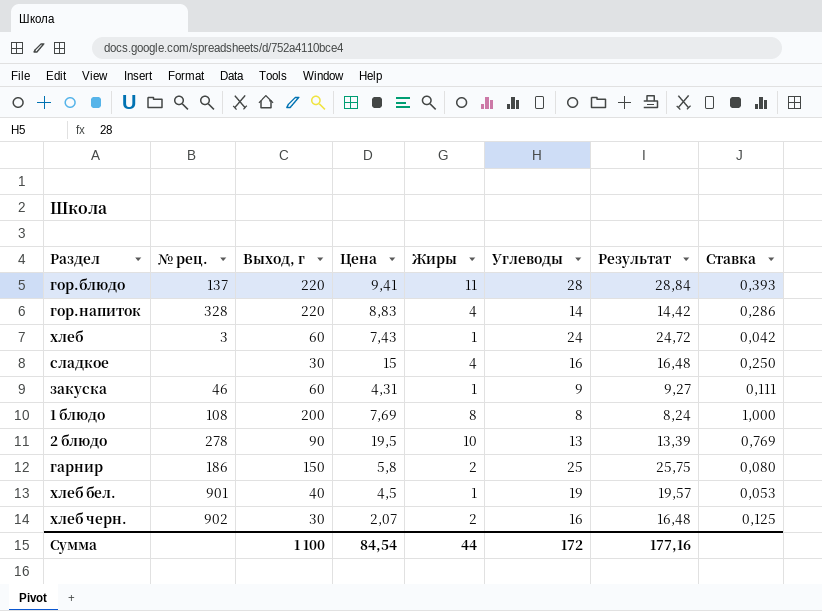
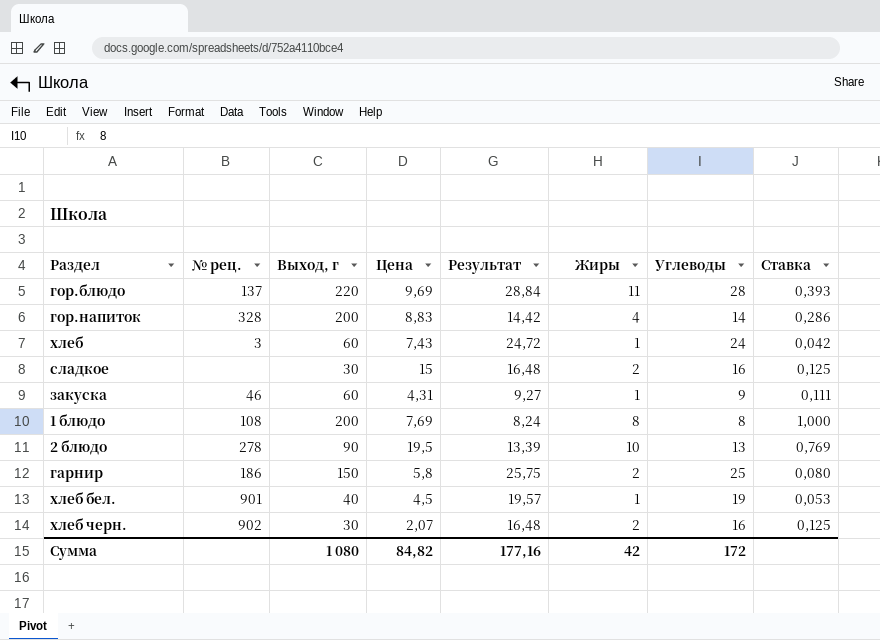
column Результат | position: 7 -> 5
гор.блюдо | Цена: 9,41 -> 9,69
гор.напиток | Выход, г: 220 -> 200
сладкое | Жиры: 4 -> 2
сладкое | Ставка: 0,250 -> 0,125
Сумма | Выход, г: 1 100 -> 1 080
Сумма | Цена: 84,54 -> 84,82
Сумма | Жиры: 44 -> 42

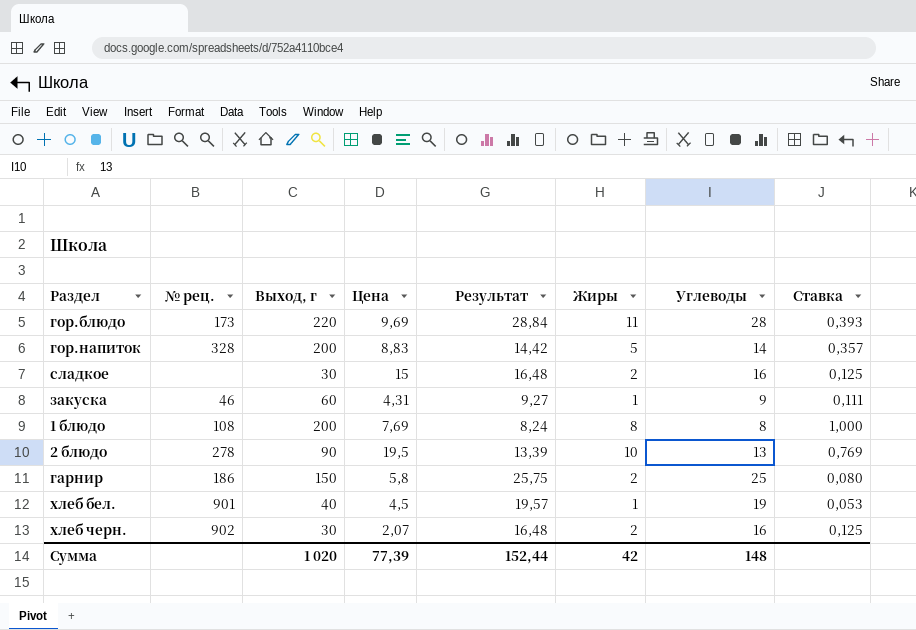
row хлеб: 3 | 60 | 7,43 | 24,72 | 1 | 24 | 0,042 -> none
гор.блюдо | № рец.: 137 -> 173
гор.напиток | Жиры: 4 -> 5
гор.напиток | Ставка: 0,286 -> 0,357
Сумма | Выход, г: 1 080 -> 1 020
Сумма | Цена: 84,82 -> 77,39
Сумма | Результат: 177,16 -> 152,44
Сумма | Углеводы: 172 -> 148

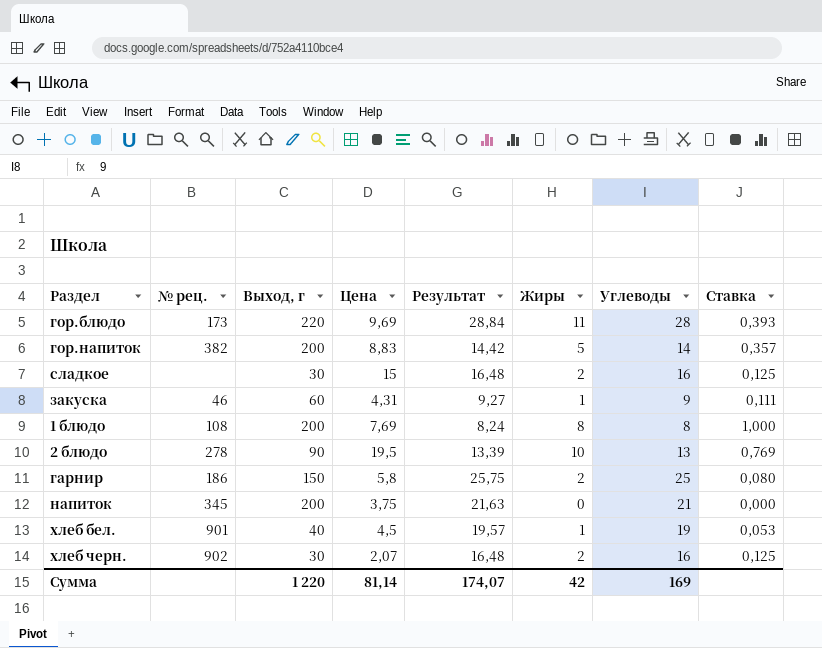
гор.напиток | № рец.: 328 -> 382
row напиток: none -> 345 | 200 | 3,75 | 21,63 | 0 | 21 | 0,000
Сумма | Выход, г: 1 020 -> 1 220
Сумма | Цена: 77,39 -> 81,14
Сумма | Результат: 152,44 -> 174,07
Сумма | Углеводы: 148 -> 169

